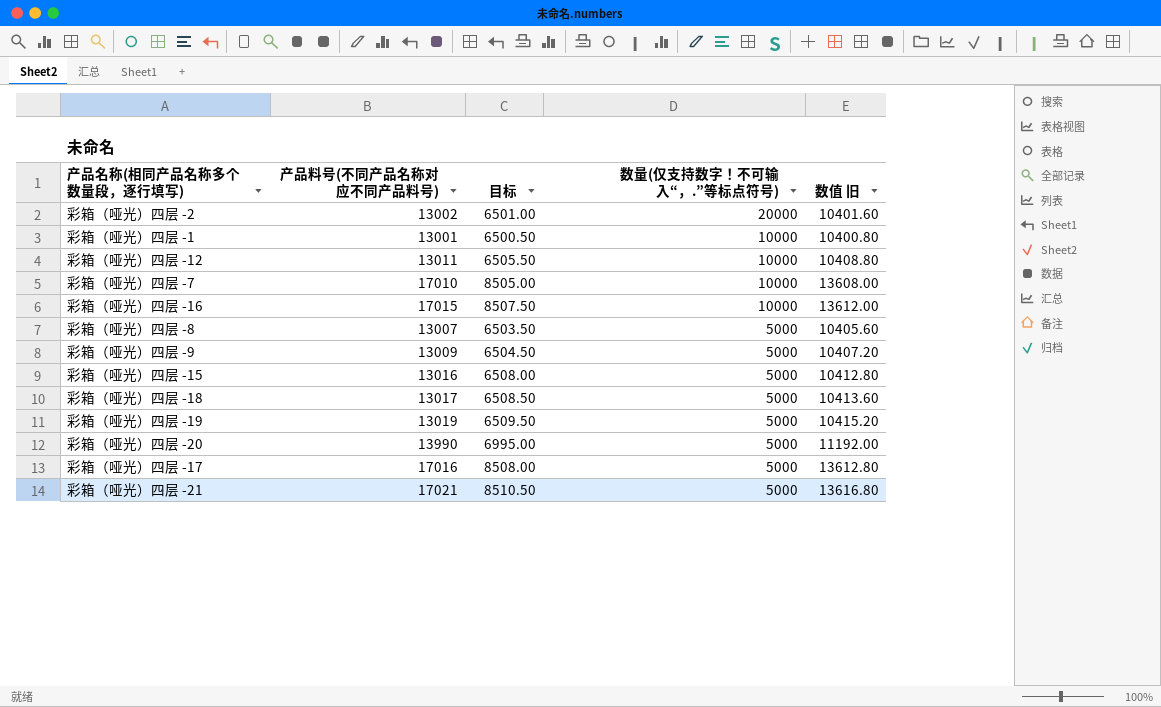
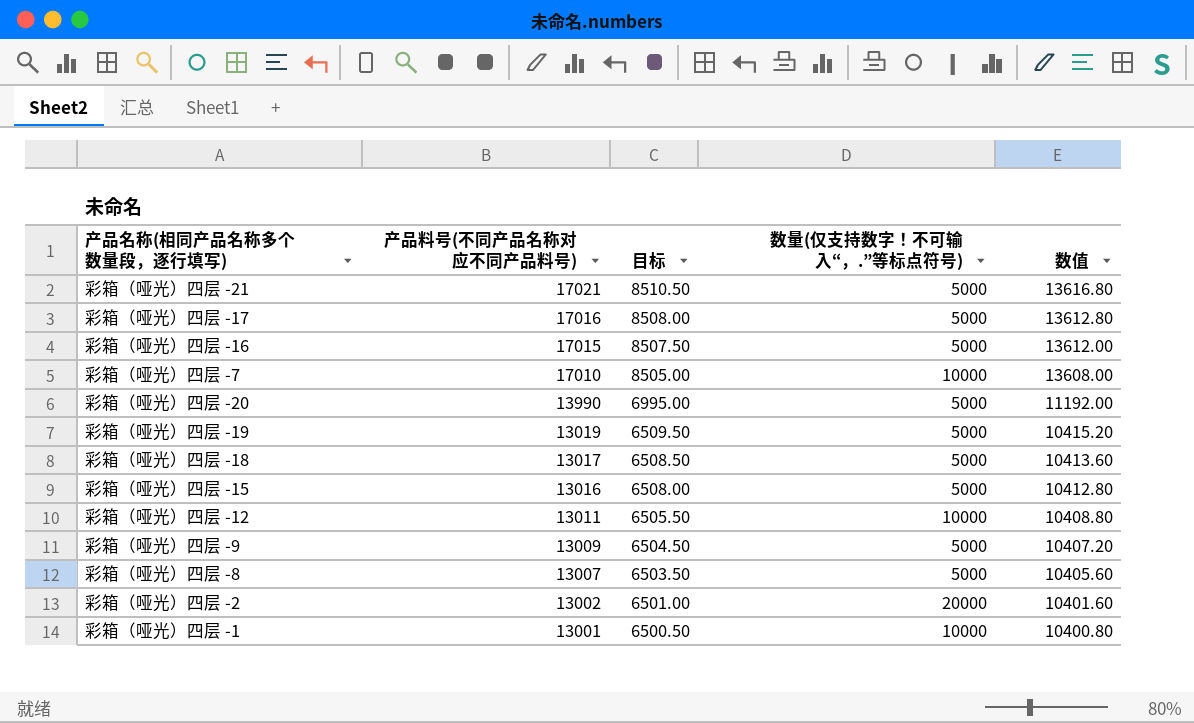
row order: 数量(仅支持数字！不可输入“，.”等标点符号) descending -> 产品料号(不同产品名称对应不同产品料号) descending
column name: 数值 旧 -> 数值
彩箱（哑光）四层 -16 | 数量(仅支持数字！不可输入“，.”等标点符号): 10000 -> 5000

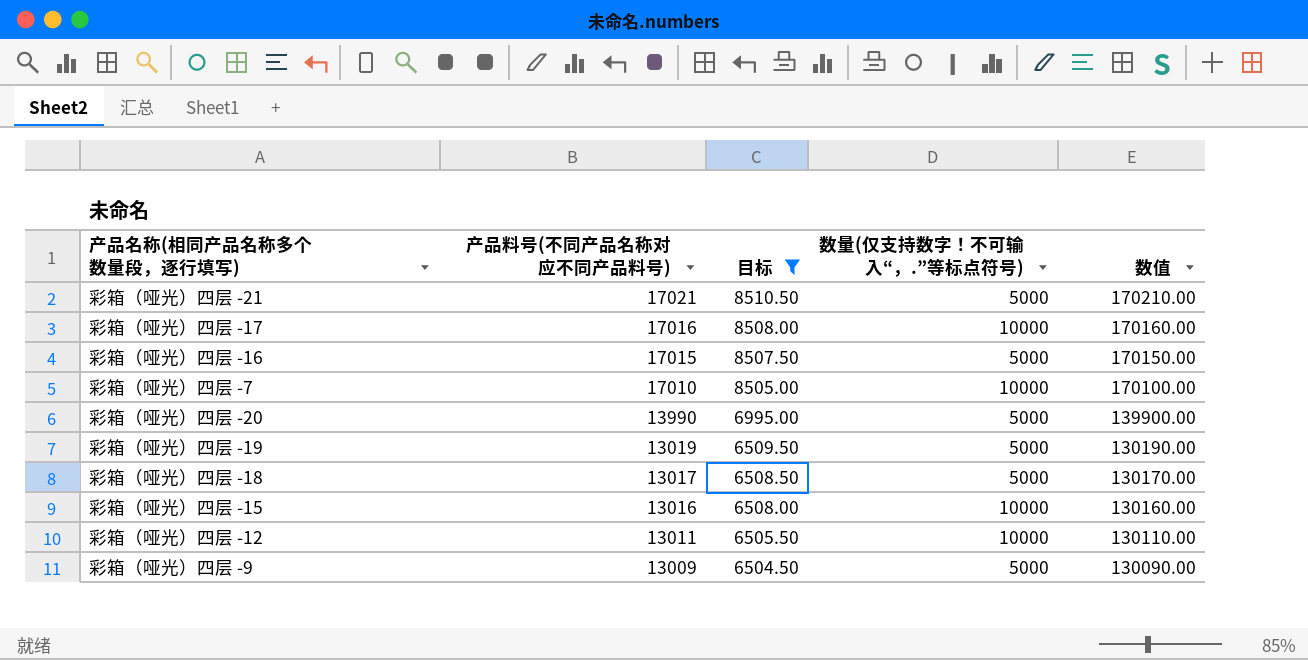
filter: none -> 目标 >= 6504.50
column 数值 | formula: [产品料号(不同产品名称对应不同产品料号)] * 0.8 -> [产品料号(不同产品名称对应不同产品料号)] * 10
彩箱（哑光）四层 -17 | 数量(仅支持数字！不可输入“，.”等标点符号): 5000 -> 10000
彩箱（哑光）四层 -15 | 数量(仅支持数字！不可输入“，.”等标点符号): 5000 -> 10000

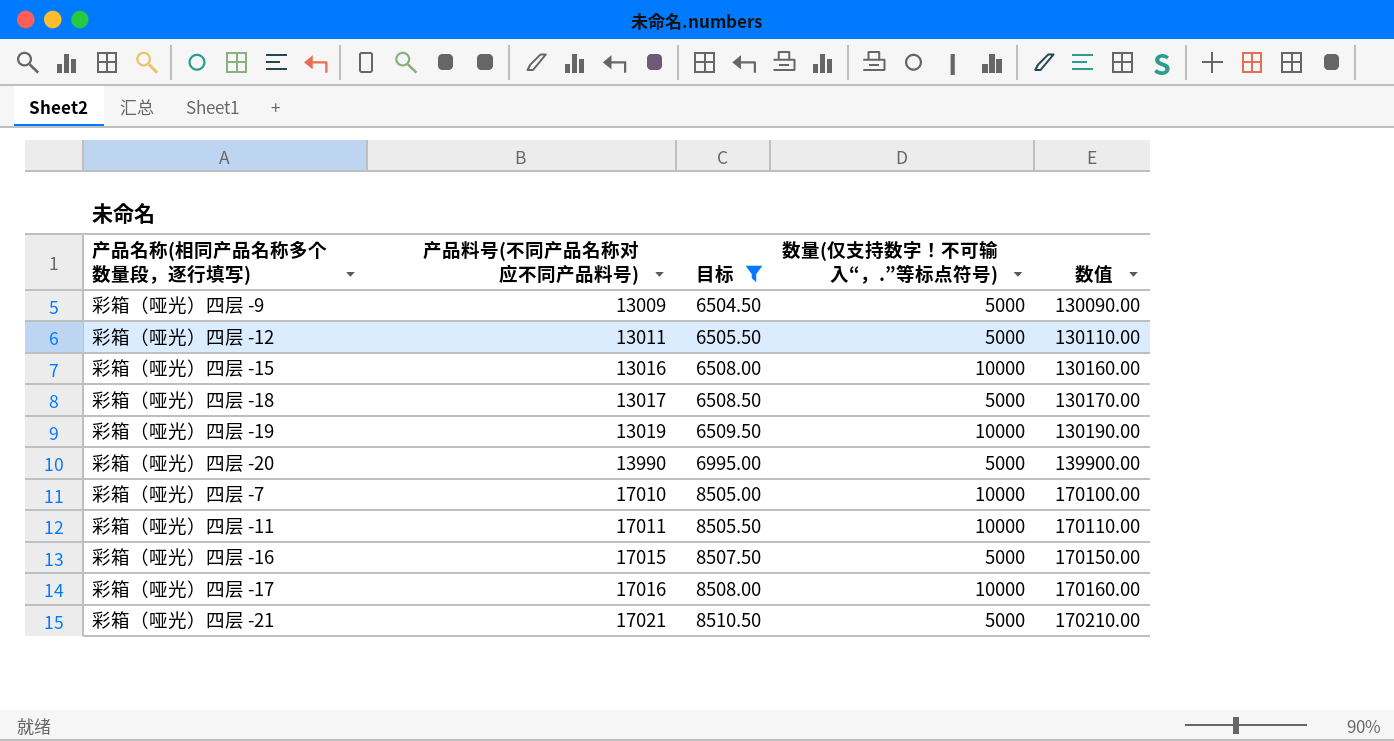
row order: 产品料号(不同产品名称对应不同产品料号) descending -> 产品料号(不同产品名称对应不同产品料号) ascending
彩箱（哑光）四层 -12 | 数量(仅支持数字！不可输入“，.”等标点符号): 10000 -> 5000
彩箱（哑光）四层 -19 | 数量(仅支持数字！不可输入“，.”等标点符号): 5000 -> 10000
row 彩箱（哑光）四层 -11: none -> 17011 | 8505.50 | 10000 | 170110.00

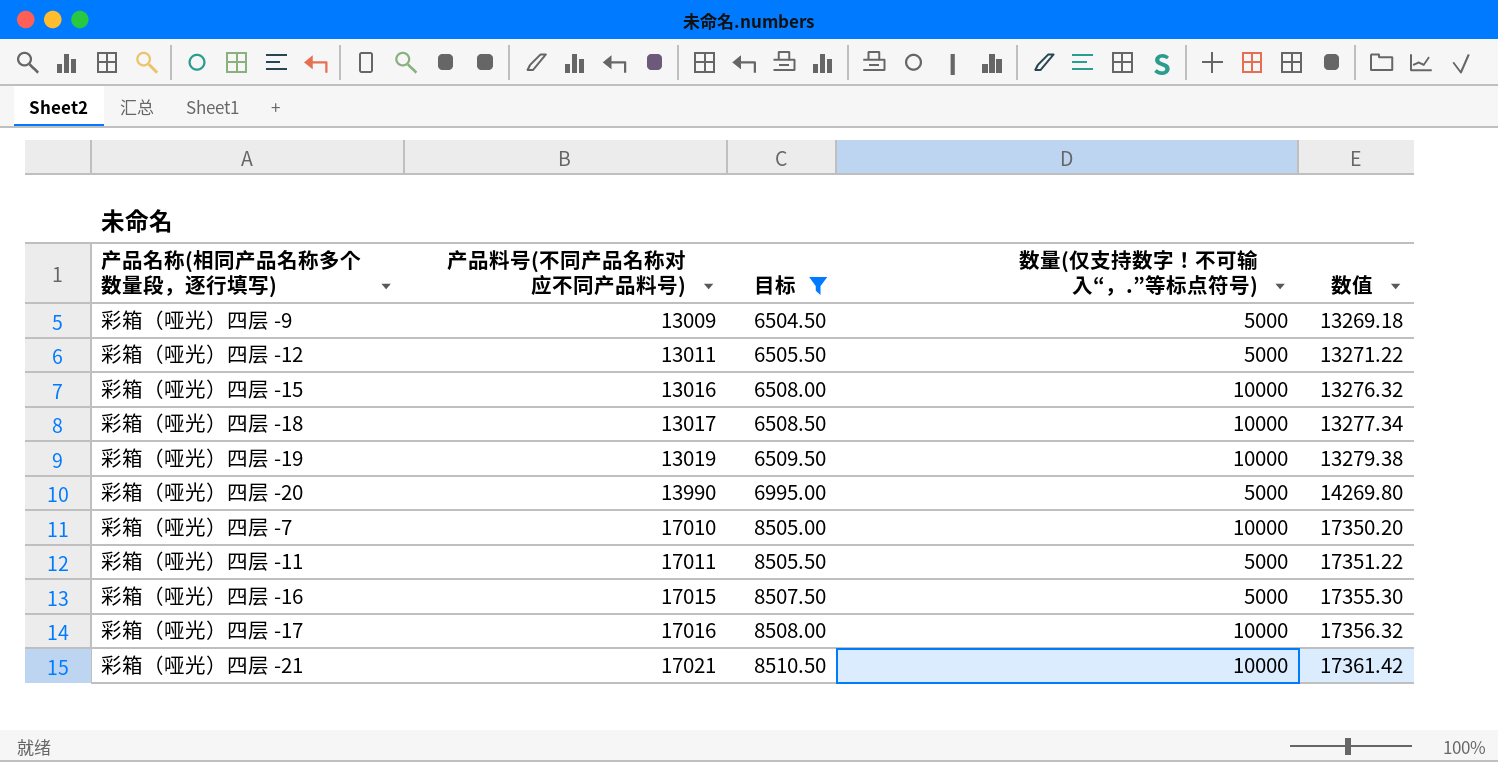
column 数值 | formula: [产品料号(不同产品名称对应不同产品料号)] * 10 -> [产品料号(不同产品名称对应不同产品料号)] * 1.02
彩箱（哑光）四层 -18 | 数量(仅支持数字！不可输入“，.”等标点符号): 5000 -> 10000
彩箱（哑光）四层 -11 | 数量(仅支持数字！不可输入“，.”等标点符号): 10000 -> 5000
彩箱（哑光）四层 -21 | 数量(仅支持数字！不可输入“，.”等标点符号): 5000 -> 10000

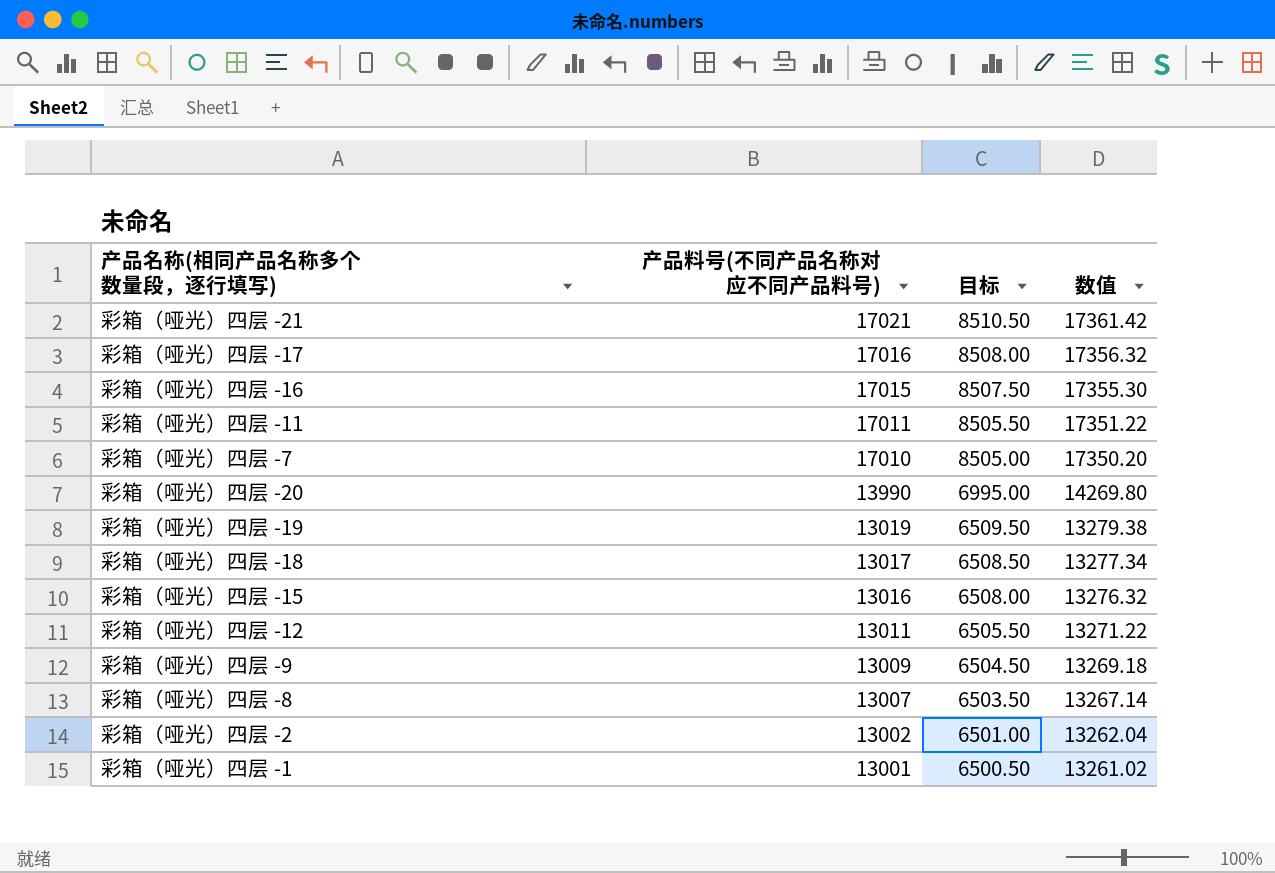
filter: 目标 >= 6504.50 -> none
row order: 产品料号(不同产品名称对应不同产品料号) ascending -> 产品料号(不同产品名称对应不同产品料号) descending
column 数量(仅支持数字！不可输入“，.”等标点符号) | position: 4 -> none

